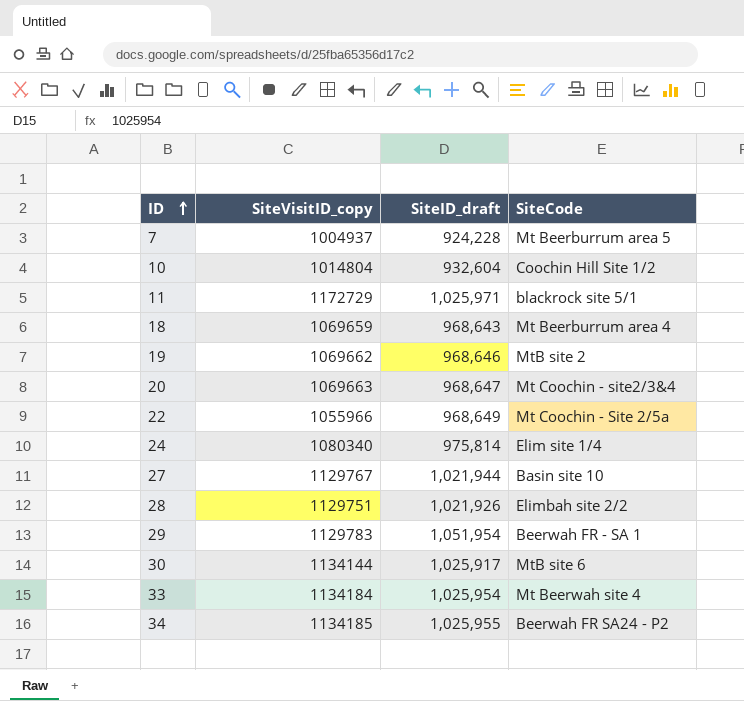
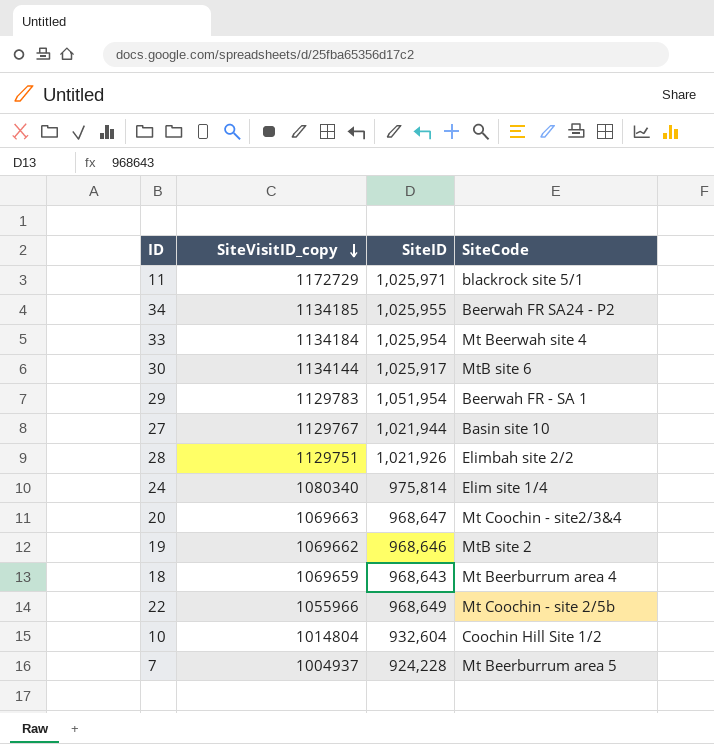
row order: ID ascending -> SiteVisitID_copy descending
column name: SiteID_draft -> SiteID
22 | SiteCode: Mt Coochin - Site 2/5a -> Mt Coochin - site 2/5b

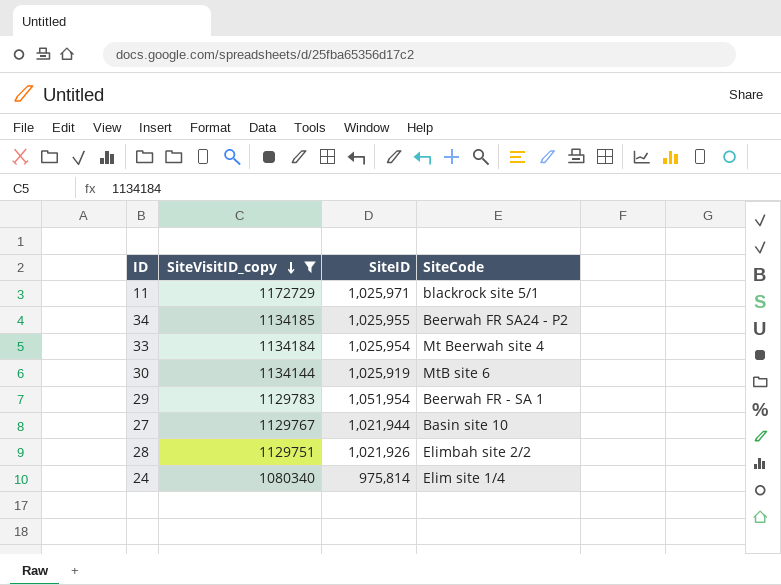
filter: none -> SiteVisitID_copy >= 1080340
30 | SiteID: 1,025,917 -> 1,025,919

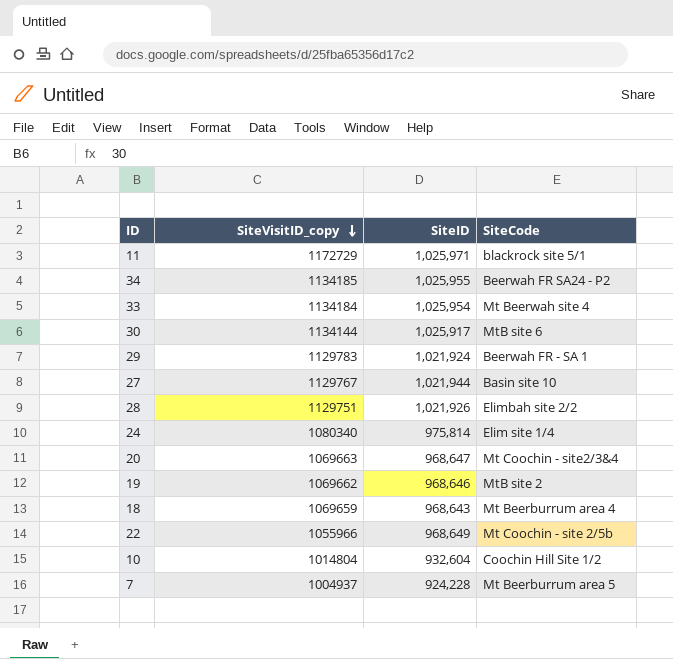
filter: SiteVisitID_copy >= 1080340 -> none
30 | SiteID: 1,025,919 -> 1,025,917
29 | SiteID: 1,051,954 -> 1,021,924

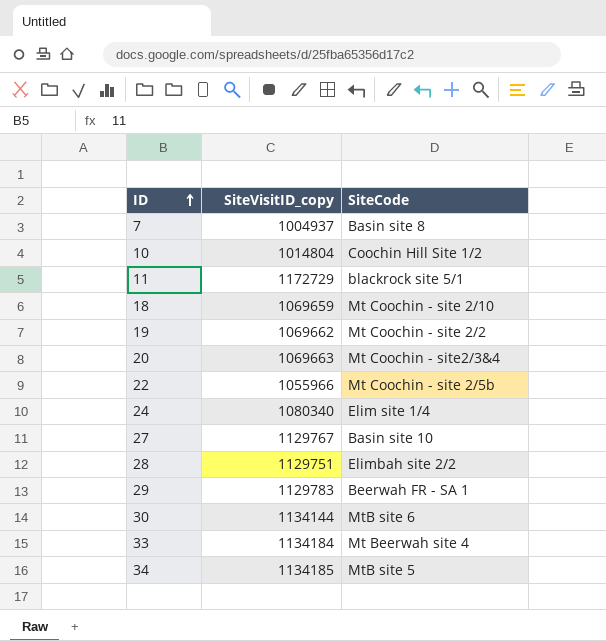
row order: SiteVisitID_copy descending -> ID ascending
column SiteID | position: 3 -> none
7 | SiteCode: Mt Beerburrum area 5 -> Basin site 8
18 | SiteCode: Mt Beerburrum area 4 -> Mt Coochin - site 2/10
19 | SiteCode: MtB site 2 -> Mt Coochin - site 2/2
34 | SiteCode: Beerwah FR SA24 - P2 -> MtB site 5

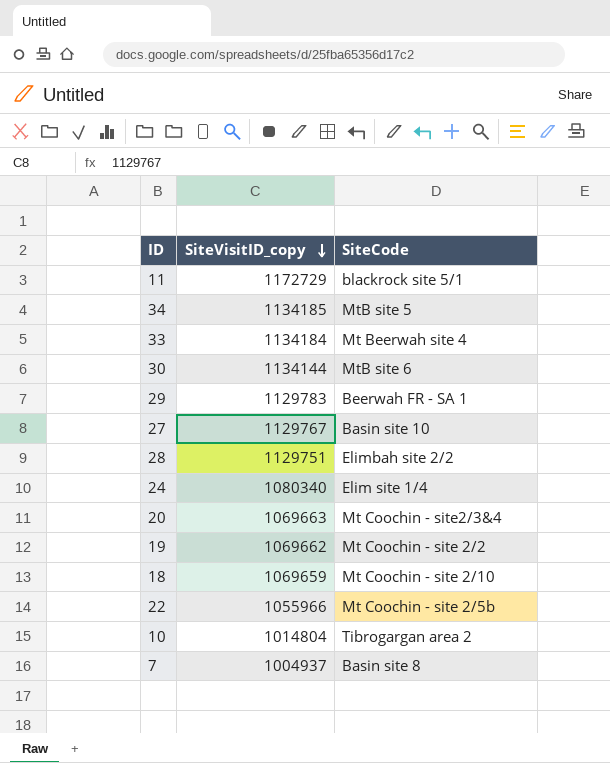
row order: ID ascending -> SiteVisitID_copy descending
10 | SiteCode: Coochin Hill Site 1/2 -> Tibrogargan area 2

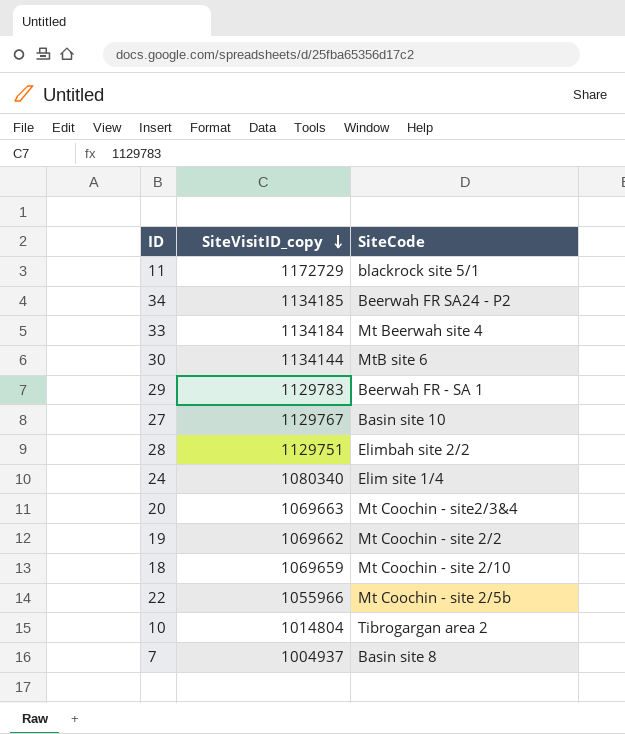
34 | SiteCode: MtB site 5 -> Beerwah FR SA24 - P2

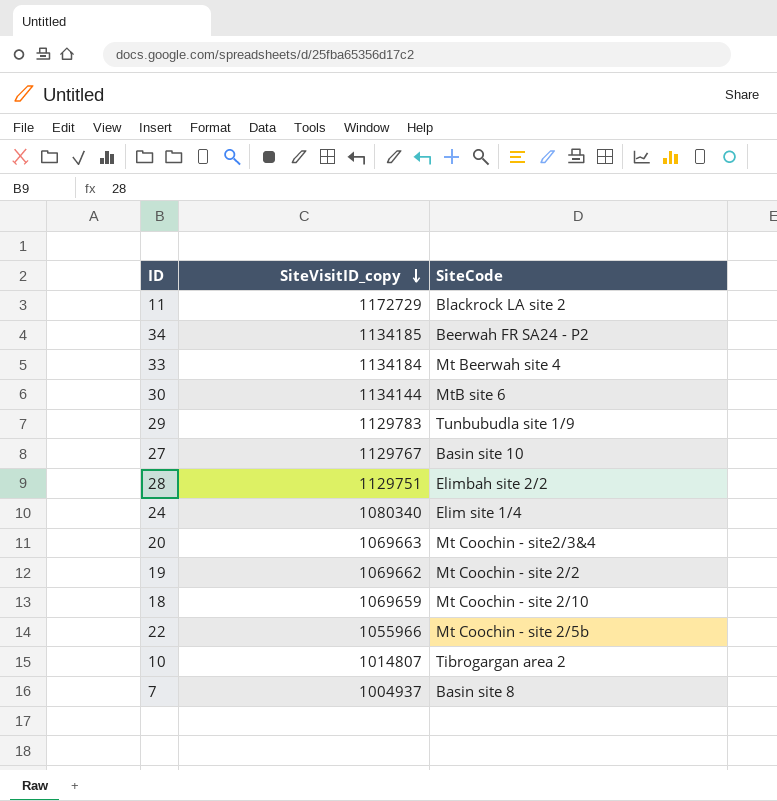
11 | SiteCode: blackrock site 5/1 -> Blackrock LA site 2
29 | SiteCode: Beerwah FR - SA 1 -> Tunbubudla site 1/9
10 | SiteVisitID_copy: 1014804 -> 1014807

